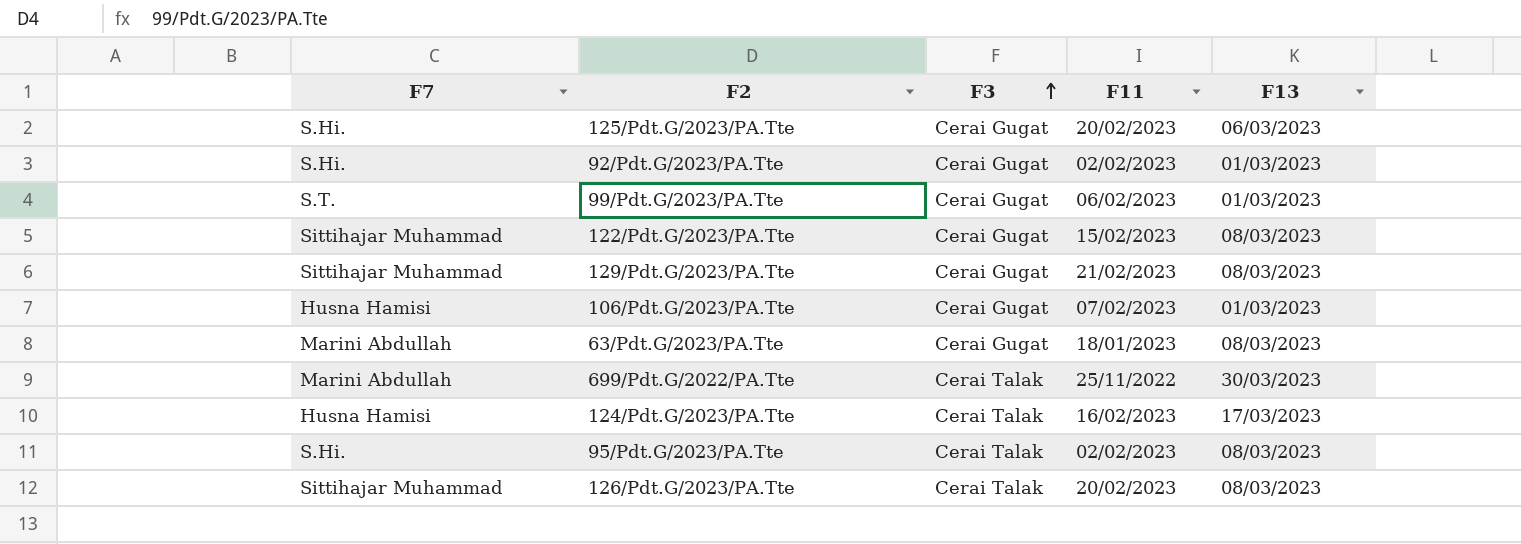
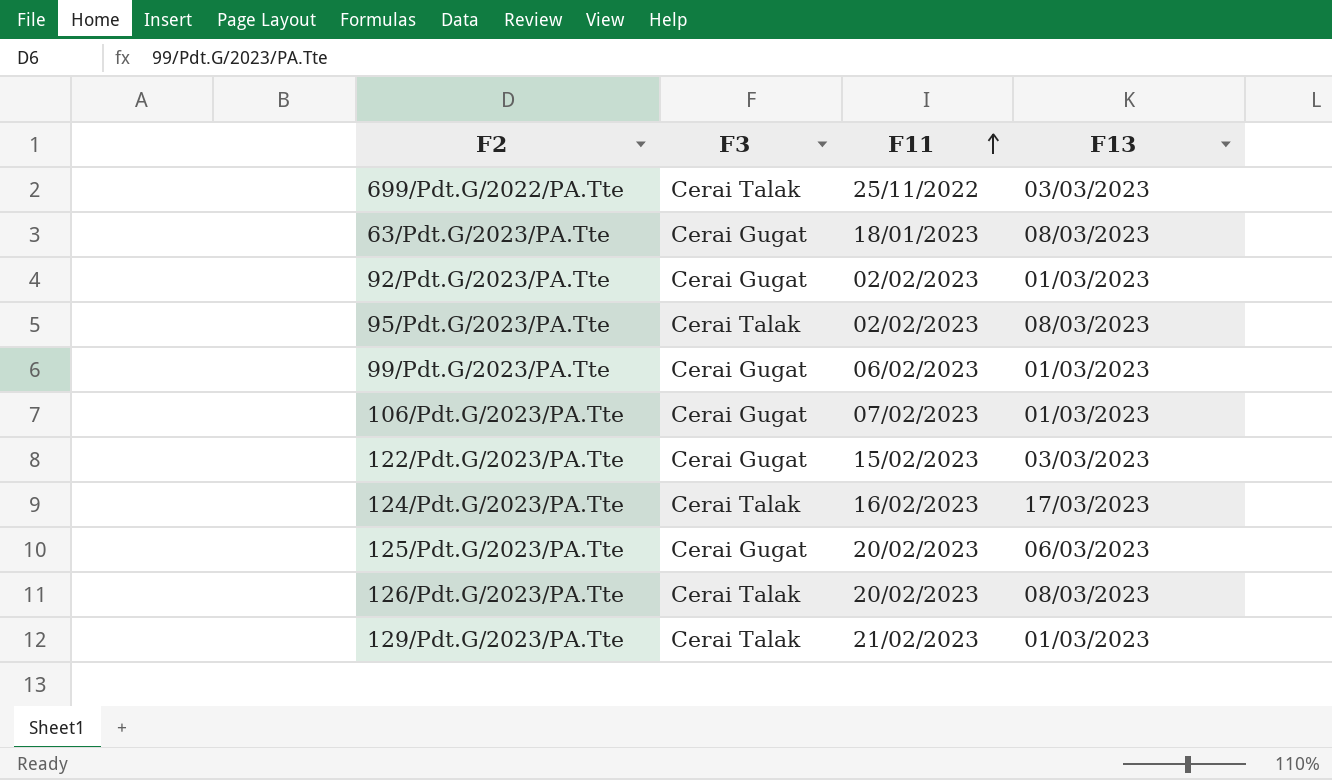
row order: F3 ascending -> F11 ascending
column F7 | position: 1 -> none
699/Pdt.G/2022/PA.Tte | F13: 30/03/2023 -> 03/03/2023
122/Pdt.G/2023/PA.Tte | F13: 08/03/2023 -> 03/03/2023
129/Pdt.G/2023/PA.Tte | F3: Cerai Gugat -> Cerai Talak
129/Pdt.G/2023/PA.Tte | F13: 08/03/2023 -> 01/03/2023

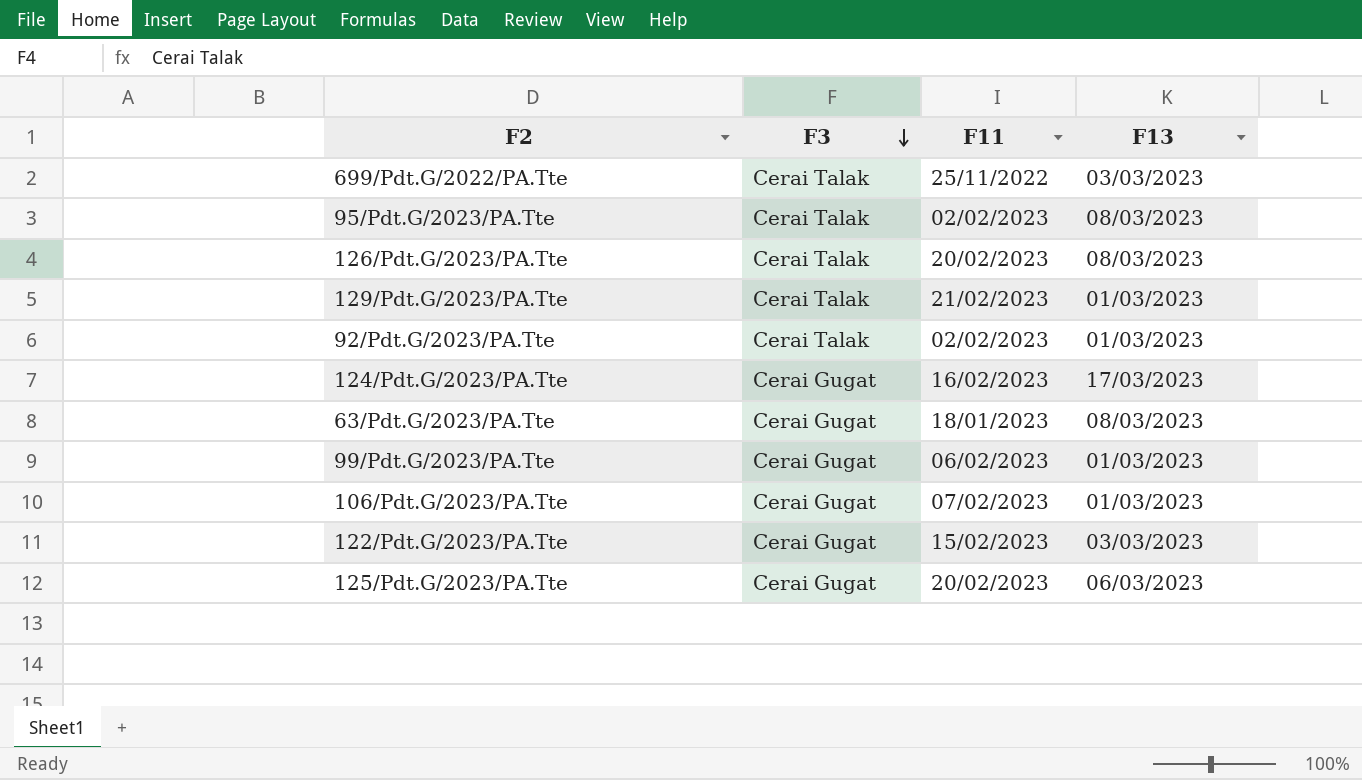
row order: F11 ascending -> F3 descending
92/Pdt.G/2023/PA.Tte | F3: Cerai Gugat -> Cerai Talak
124/Pdt.G/2023/PA.Tte | F3: Cerai Talak -> Cerai Gugat

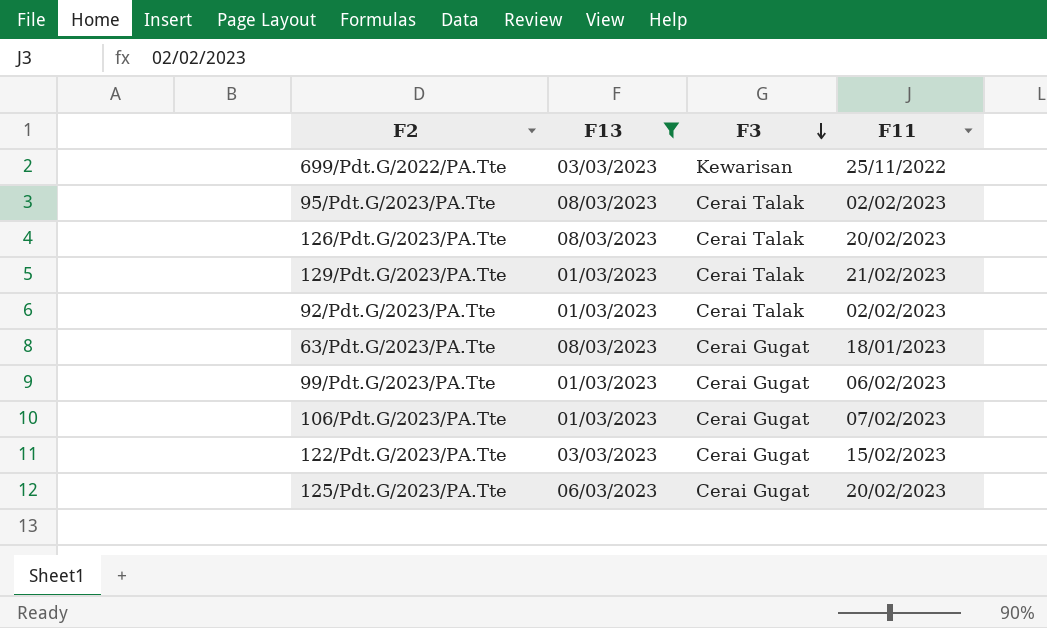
filter: none -> F13 != 17/03/2023
column F13 | position: 4 -> 2
699/Pdt.G/2022/PA.Tte | F3: Cerai Talak -> Kewarisan

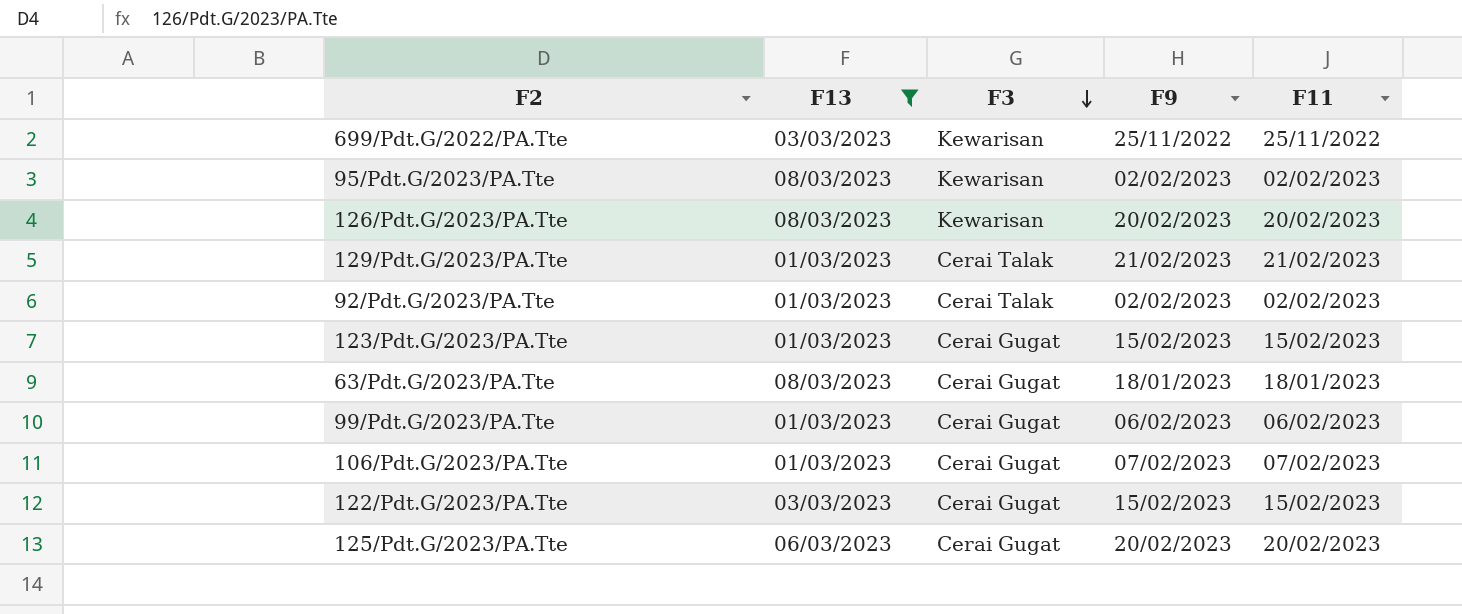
column F9 | position: none -> 4
95/Pdt.G/2023/PA.Tte | F3: Cerai Talak -> Kewarisan
126/Pdt.G/2023/PA.Tte | F3: Cerai Talak -> Kewarisan
row 123/Pdt.G/2023/PA.Tte: none -> 01/03/2023 | Cerai Gugat | 15/02/2023 | 15/02/2023

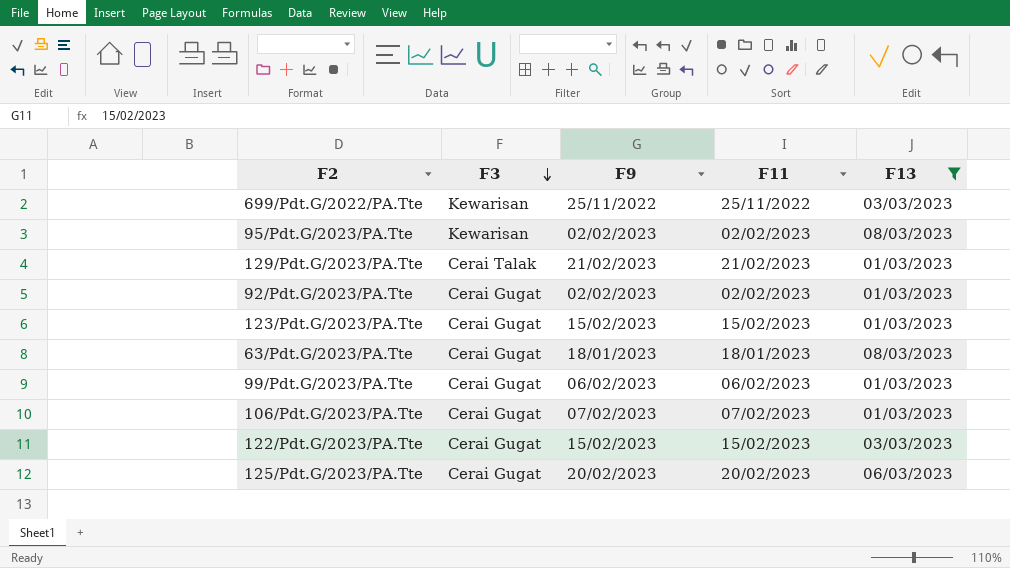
column F13 | position: 2 -> 5
row 126/Pdt.G/2023/PA.Tte: 08/03/2023 | Kewarisan | 20/02/2023 | 20/02/2023 -> none
92/Pdt.G/2023/PA.Tte | F3: Cerai Talak -> Cerai Gugat

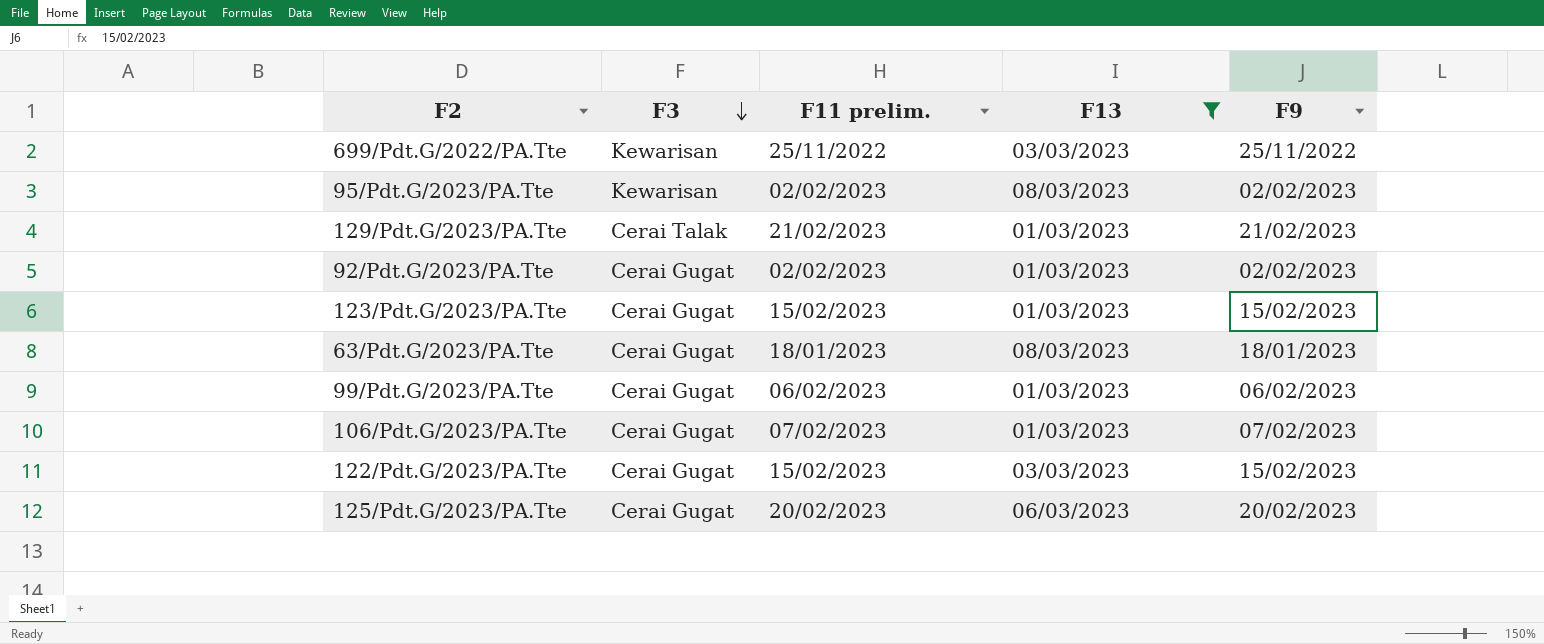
column name: F11 -> F11 prelim.
column F9 | position: 3 -> 5

